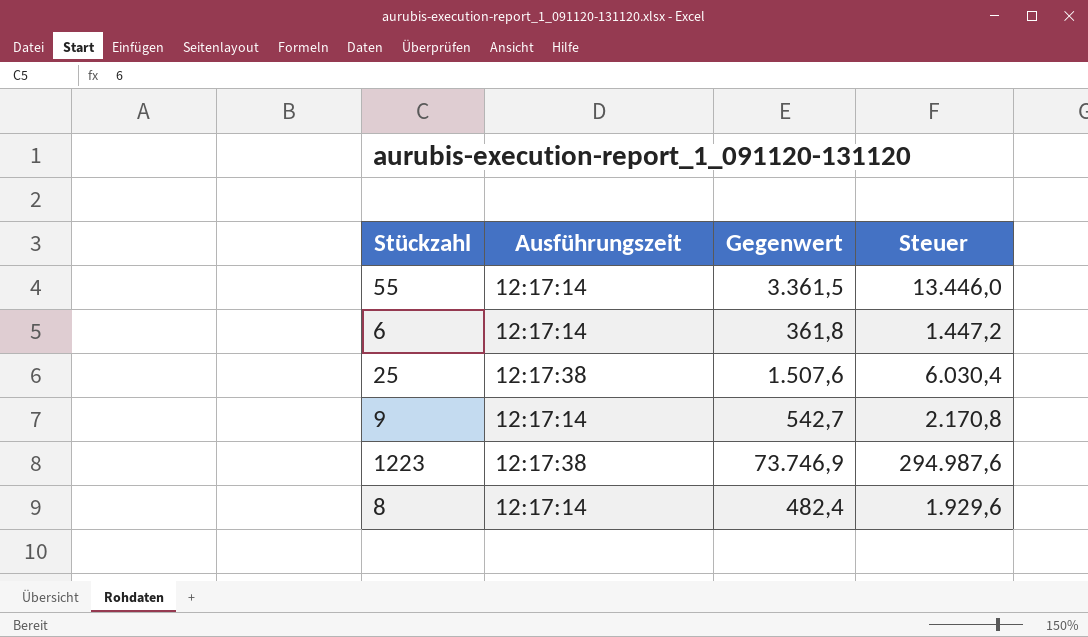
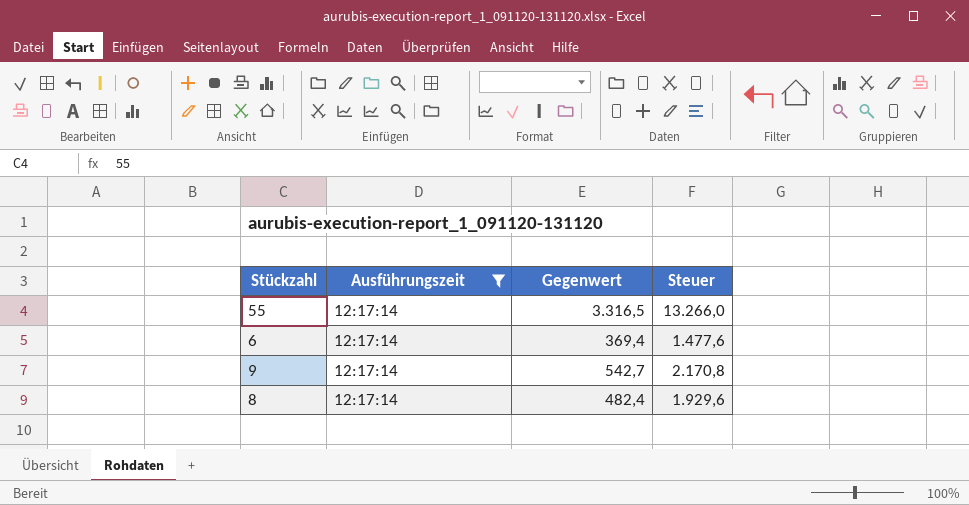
filter: none -> Ausführungszeit = 12:17:14
55 | Gegenwert: 3.361,5 -> 3.316,5
55 | Steuer: 13.446,0 -> 13.266,0
6 | Gegenwert: 361,8 -> 369,4
6 | Steuer: 1.447,2 -> 1.477,6

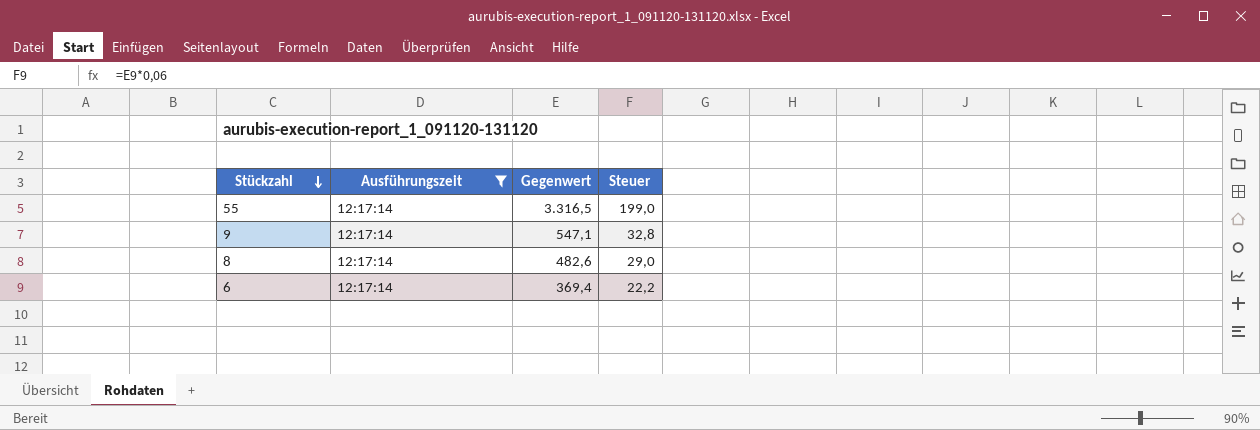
row order: none -> Stückzahl descending
column Steuer | formula: [Gegenwert] * 4 -> [Gegenwert] * 0,06
9 | Gegenwert: 542,7 -> 547,1
8 | Gegenwert: 482,4 -> 482,6

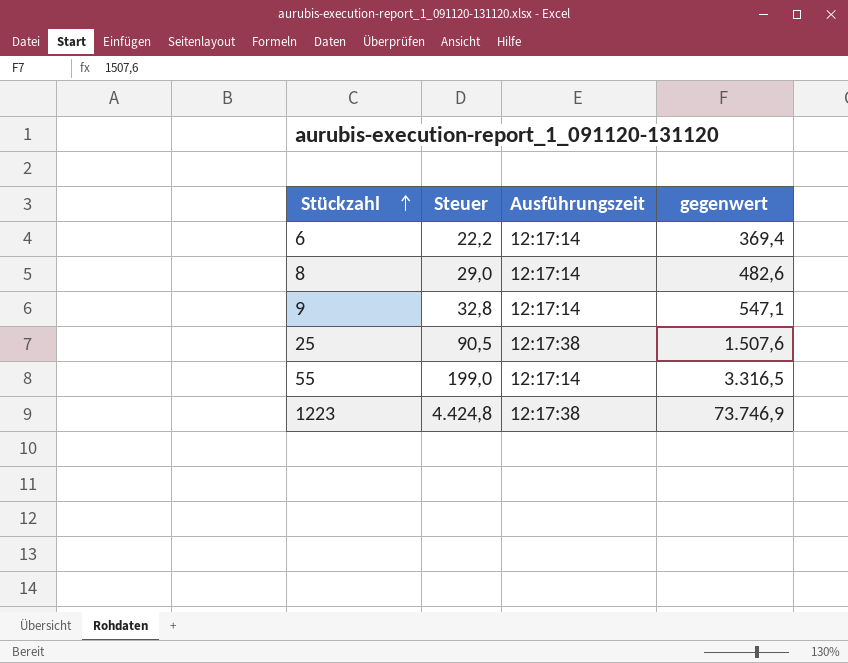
filter: Ausführungszeit = 12:17:14 -> none
row order: Stückzahl descending -> Stückzahl ascending
column Steuer | position: 4 -> 2
column name: Gegenwert -> gegenwert

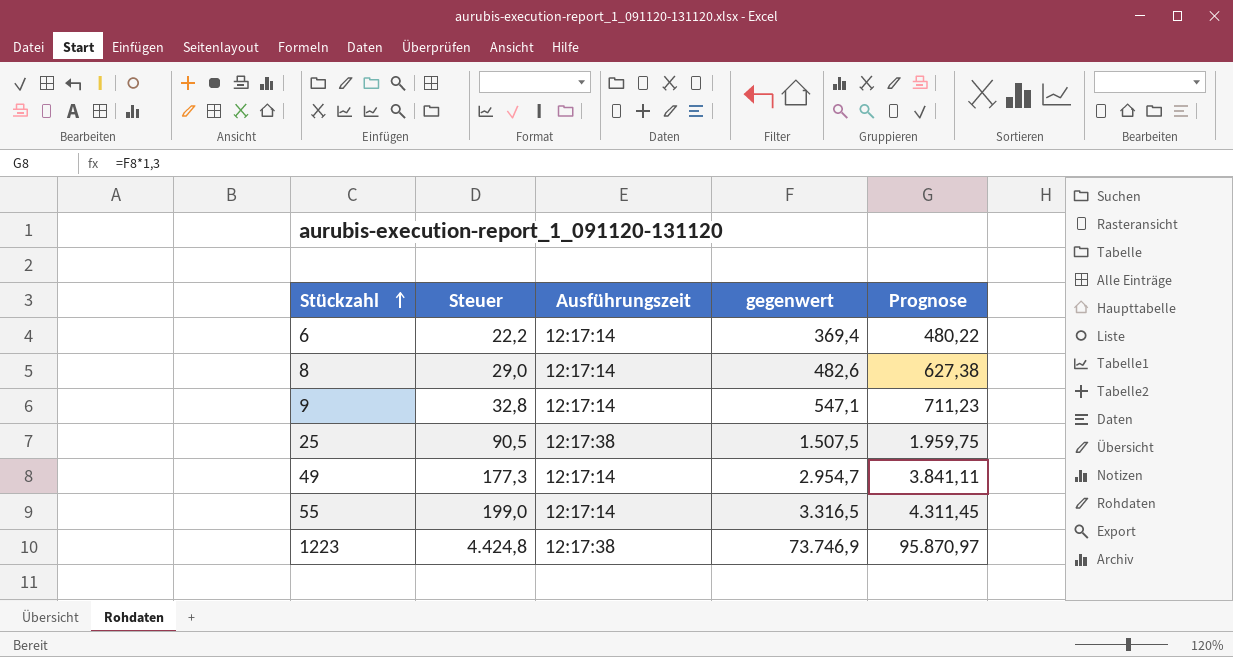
column Prognose | formula: none -> [gegenwert] * 1,3
25 | gegenwert: 1.507,6 -> 1.507,5
row 49: none -> 177,3 | 12:17:14 | 2.954,7 | 3.841,11

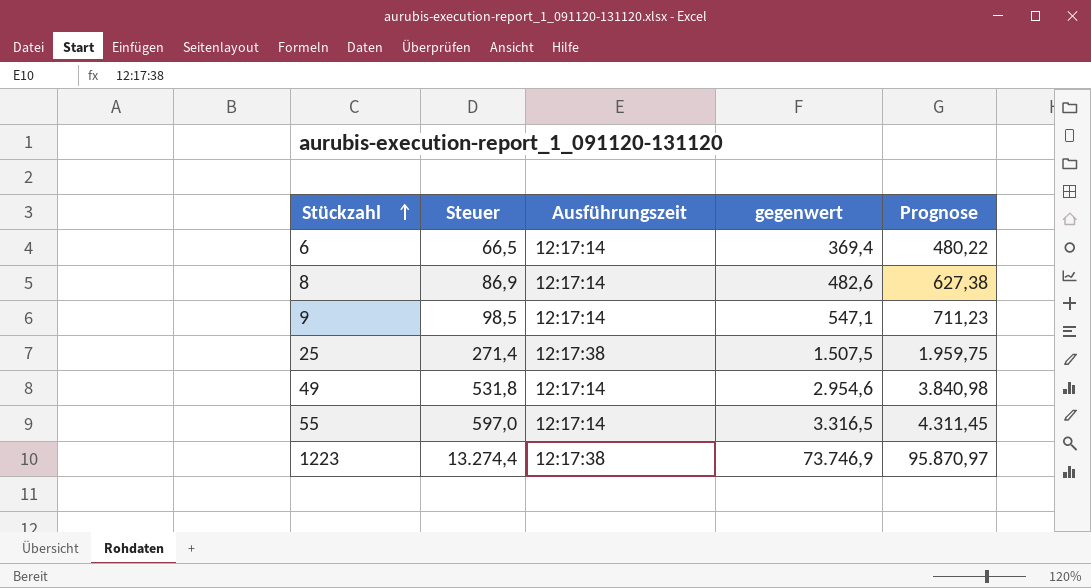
column Steuer | formula: [gegenwert] * 0,06 -> [gegenwert] * 0,18
49 | gegenwert: 2.954,7 -> 2.954,6
49 | Prognose: 3.841,11 -> 3.840,98

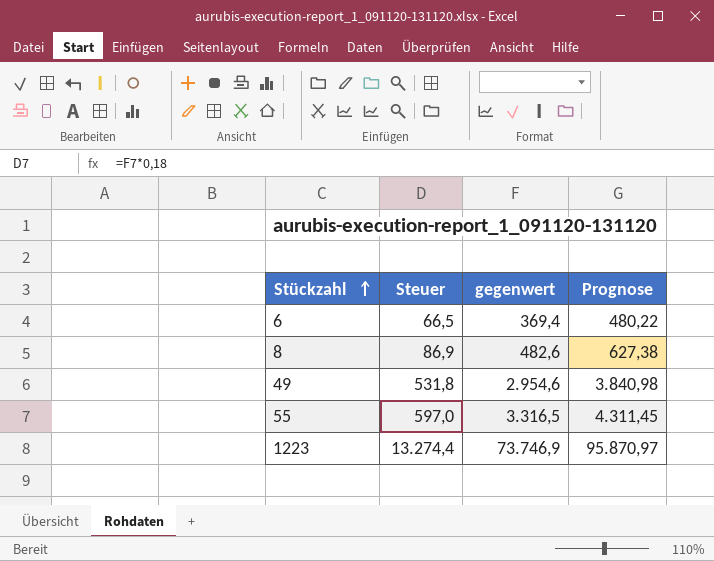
column Ausführungszeit | position: 3 -> none
row 9: 98,5 | 12:17:14 | 547,1 | 711,23 -> none
row 25: 271,4 | 12:17:38 | 1.507,5 | 1.959,75 -> none

